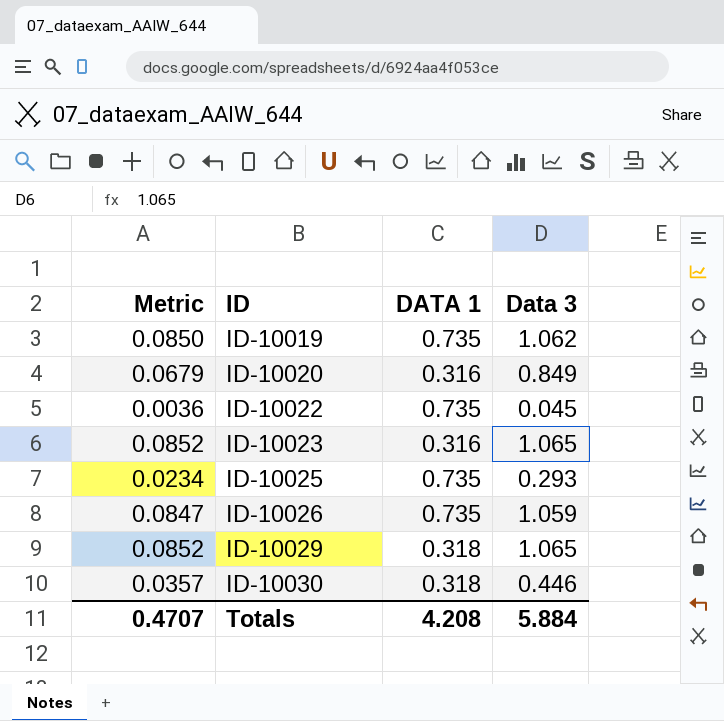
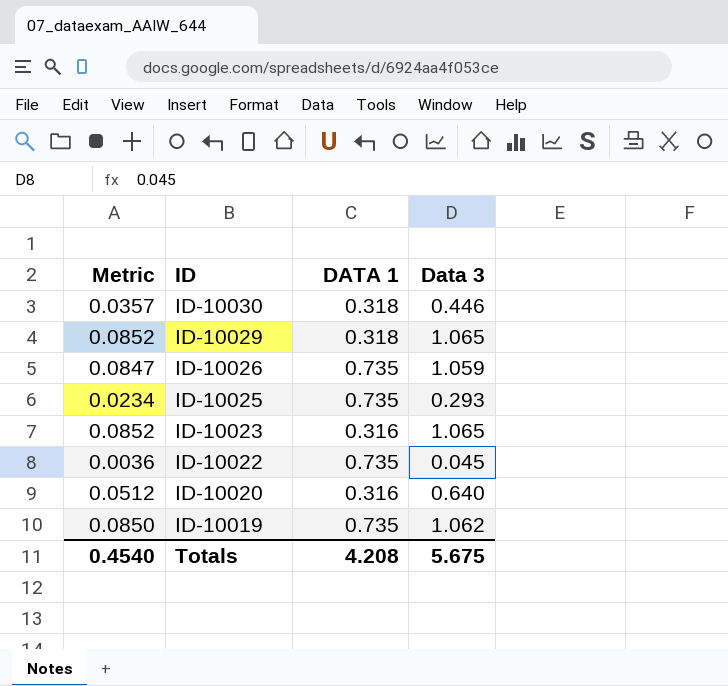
row order: ID ascending -> ID descending
ID-10020 | Metric: 0.0679 -> 0.0512
ID-10020 | Data 3: 0.849 -> 0.640
Totals | Metric: 0.4707 -> 0.4540
Totals | Data 3: 5.884 -> 5.675

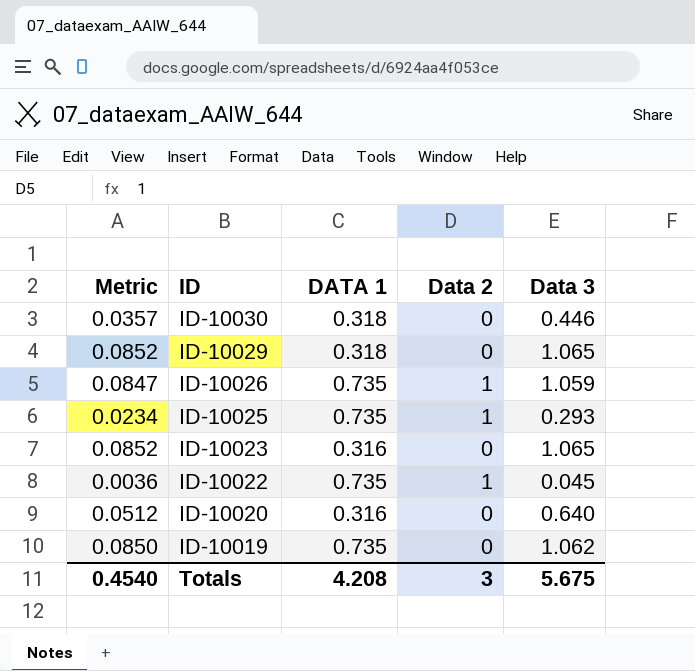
column Data 2 | position: none -> 4

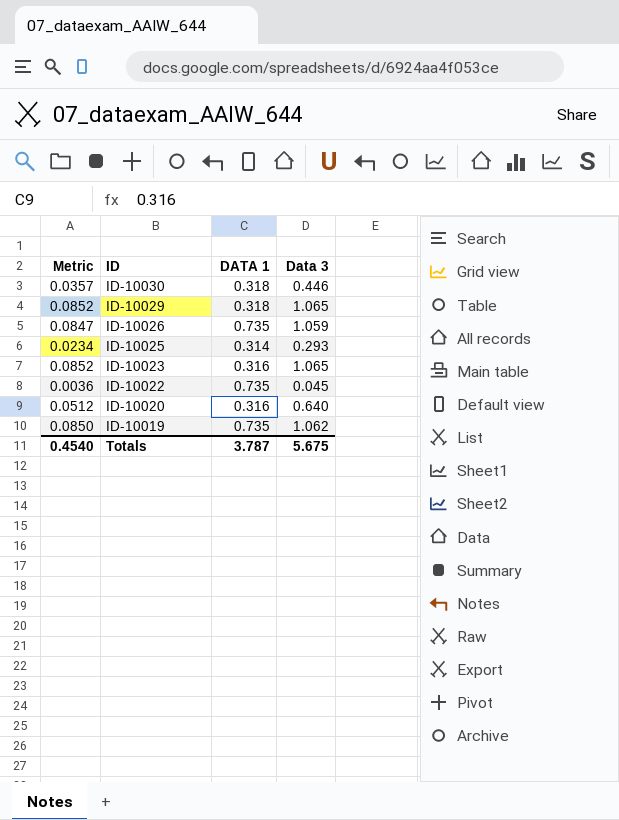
column Data 2 | position: 4 -> none
ID-10025 | DATA 1: 0.735 -> 0.314
Totals | DATA 1: 4.208 -> 3.787

